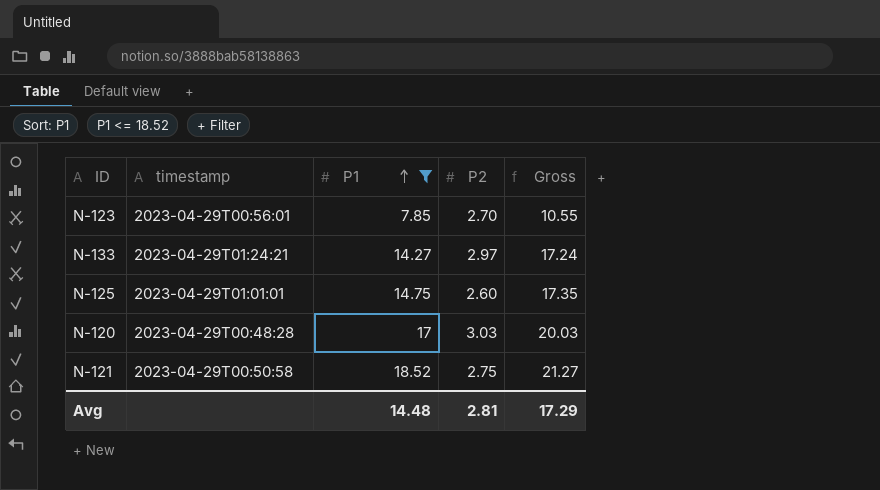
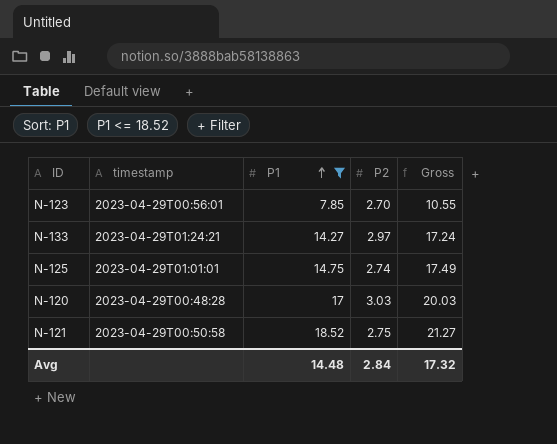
N-125 | P2: 2.60 -> 2.74
N-125 | Gross: 17.35 -> 17.49
Avg | P2: 2.81 -> 2.84
Avg | Gross: 17.29 -> 17.32

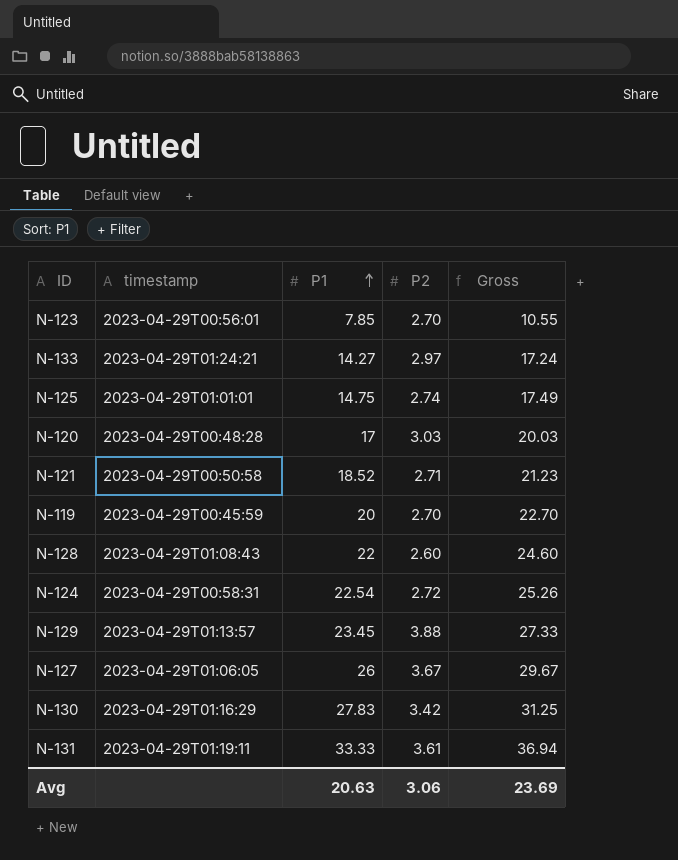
filter: P1 <= 18.52 -> none
N-121 | P2: 2.75 -> 2.71
N-121 | Gross: 21.27 -> 21.23
Avg | P1: 14.48 -> 20.63
Avg | P2: 2.84 -> 3.06
Avg | Gross: 17.32 -> 23.69

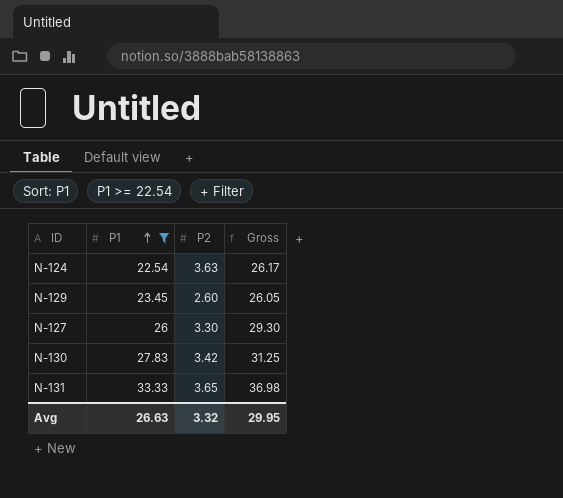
filter: none -> P1 >= 22.54
column timestamp | position: 2 -> none
N-124 | P2: 2.72 -> 3.63
N-124 | Gross: 25.26 -> 26.17
N-129 | P2: 3.88 -> 2.60
N-129 | Gross: 27.33 -> 26.05
N-127 | P2: 3.67 -> 3.30
N-127 | Gross: 29.67 -> 29.30
N-131 | P2: 3.61 -> 3.65
N-131 | Gross: 36.94 -> 36.98
Avg | P1: 20.63 -> 26.63
Avg | P2: 3.06 -> 3.32
Avg | Gross: 23.69 -> 29.95

